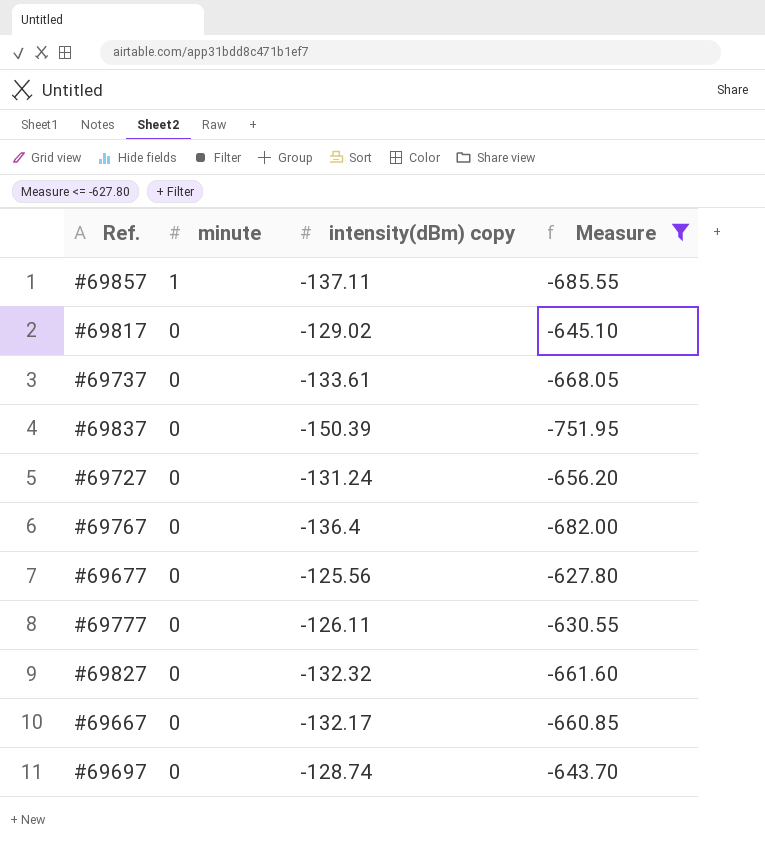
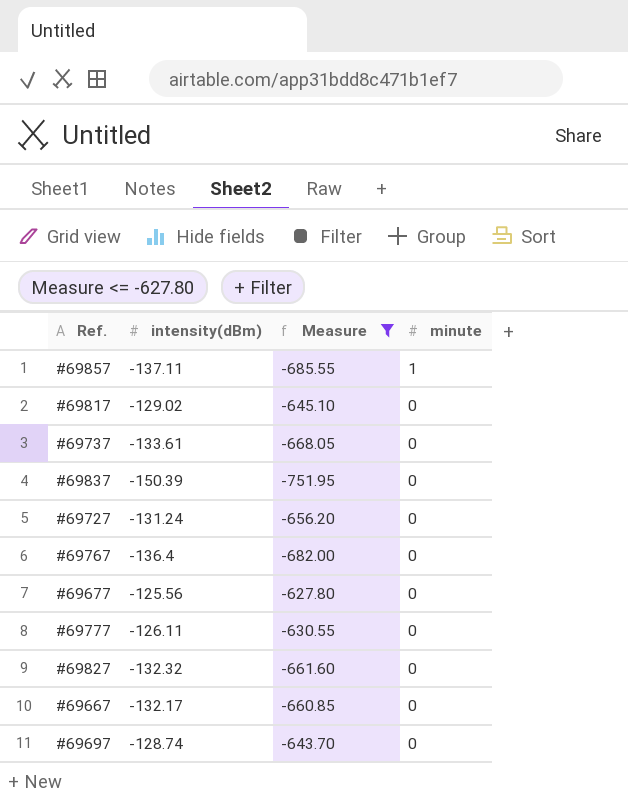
column name: intensity(dBm) copy -> intensity(dBm)
column minute | position: 2 -> 4

